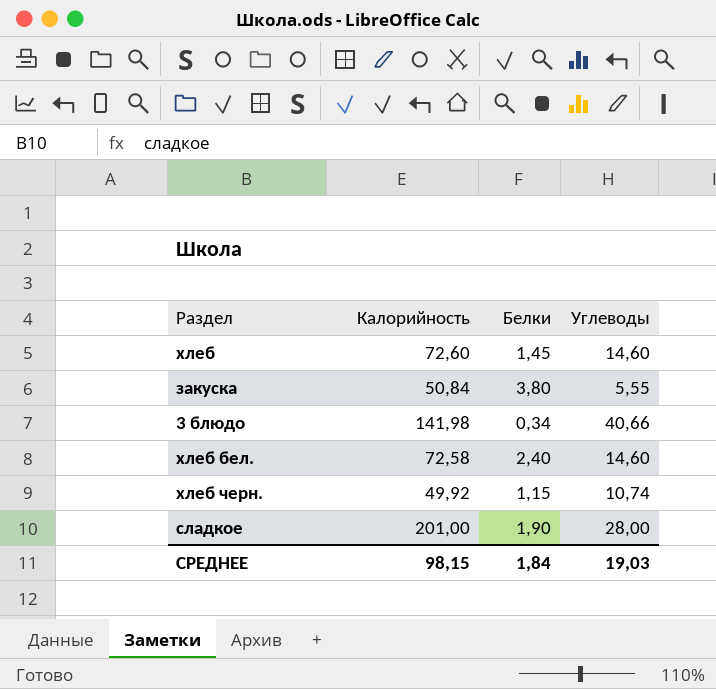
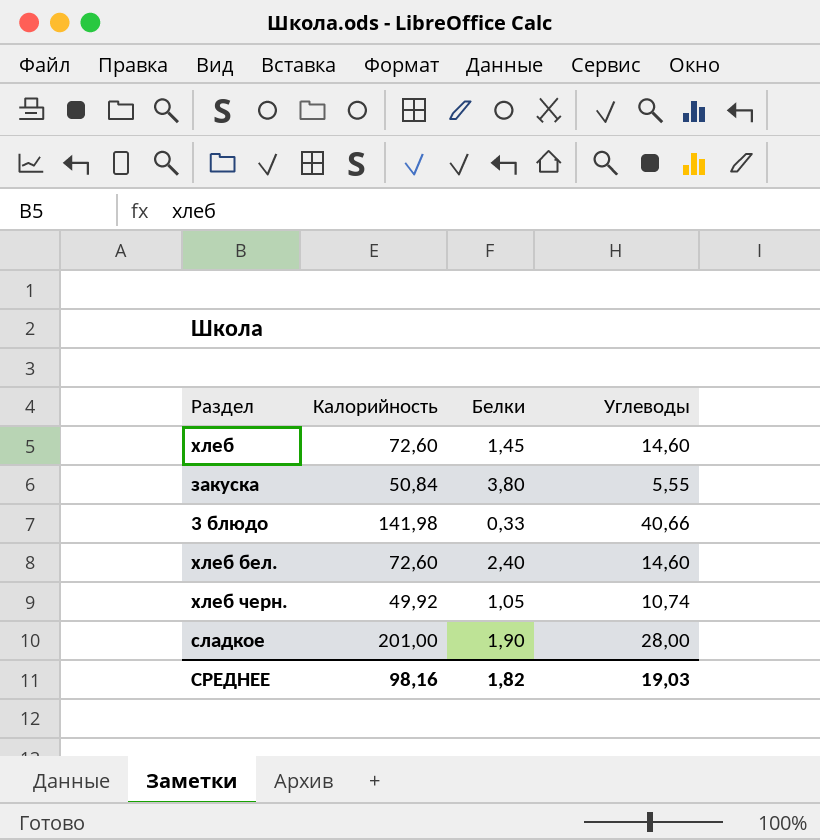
3 блюдо | Белки: 0,34 -> 0,33
хлеб бел. | Калорийность: 72,58 -> 72,60
хлеб черн. | Белки: 1,15 -> 1,05
СРЕДНЕЕ | Калорийность: 98,15 -> 98,16
СРЕДНЕЕ | Белки: 1,84 -> 1,82

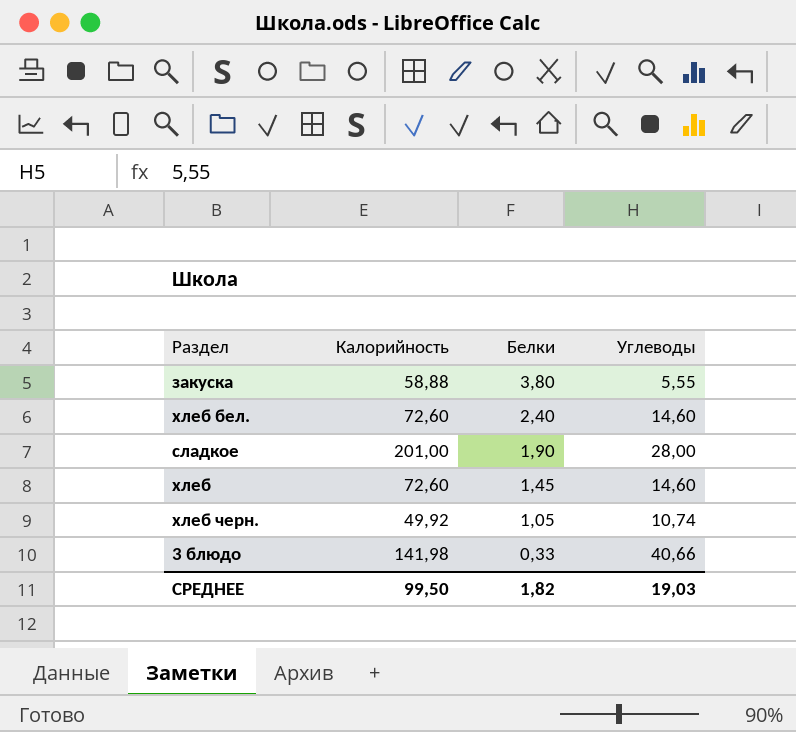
row order: none -> Белки descending
закуска | Калорийность: 50,84 -> 58,88
СРЕДНЕЕ | Калорийность: 98,16 -> 99,50

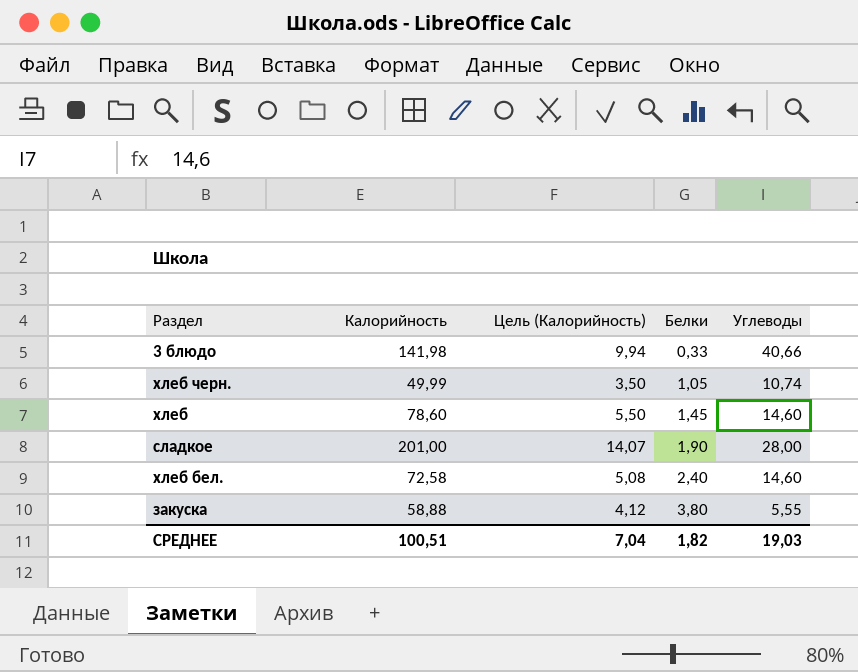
row order: Белки descending -> Белки ascending
column Цель (Калорийность) | formula: none -> [Калорийность] * 0,07
хлеб черн. | Калорийность: 49,92 -> 49,99
хлеб | Калорийность: 72,60 -> 78,60
хлеб бел. | Калорийность: 72,60 -> 72,58
СРЕДНЕЕ | Калорийность: 99,50 -> 100,51

